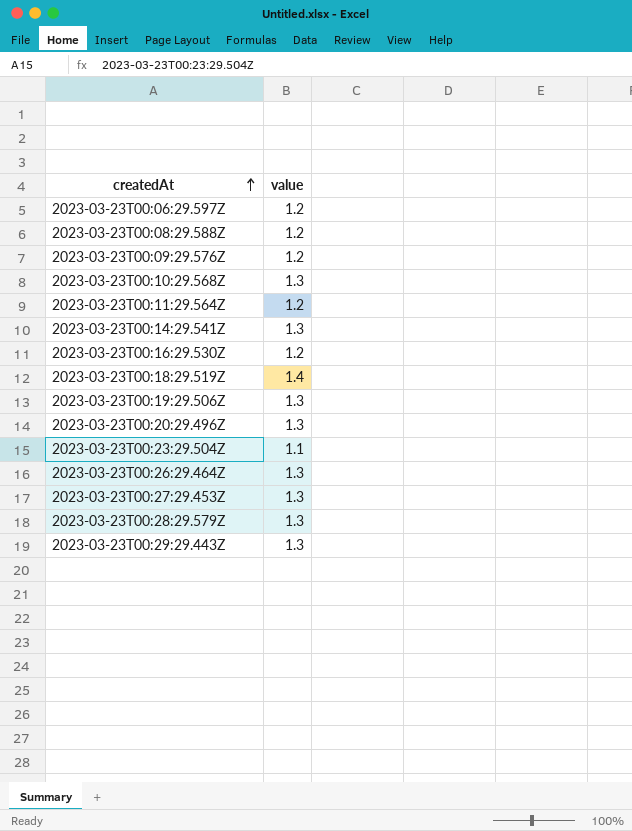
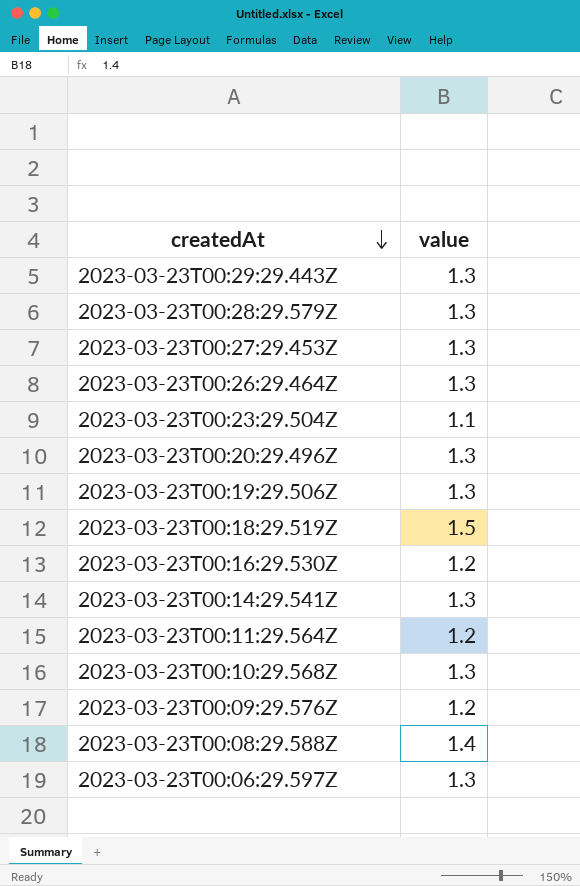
row order: createdAt ascending -> createdAt descending
2023-03-23T00:18:29.519Z | value: 1.4 -> 1.5
2023-03-23T00:08:29.588Z | value: 1.2 -> 1.4
2023-03-23T00:06:29.597Z | value: 1.2 -> 1.3

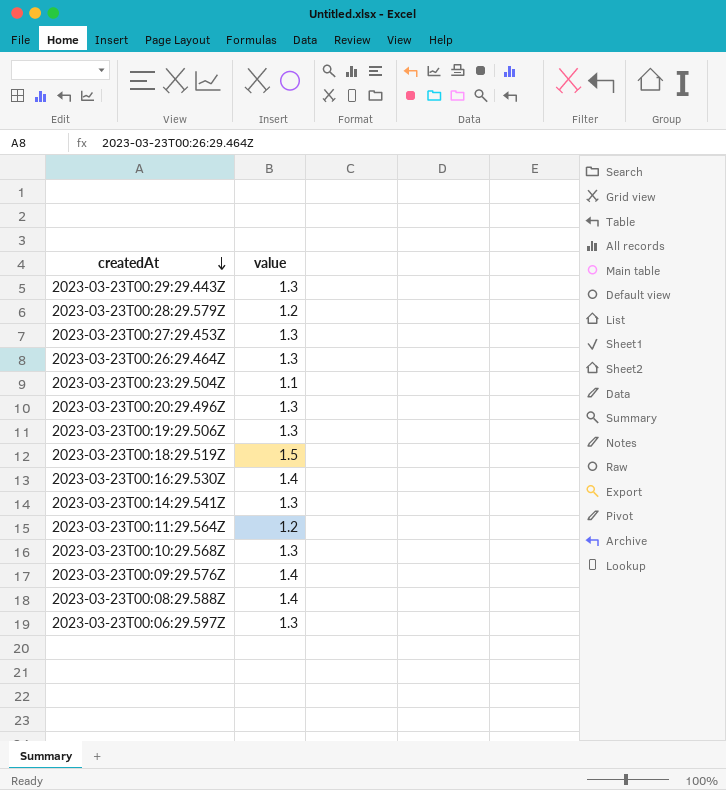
2023-03-23T00:28:29.579Z | value: 1.3 -> 1.2
2023-03-23T00:16:29.530Z | value: 1.2 -> 1.4
2023-03-23T00:09:29.576Z | value: 1.2 -> 1.4

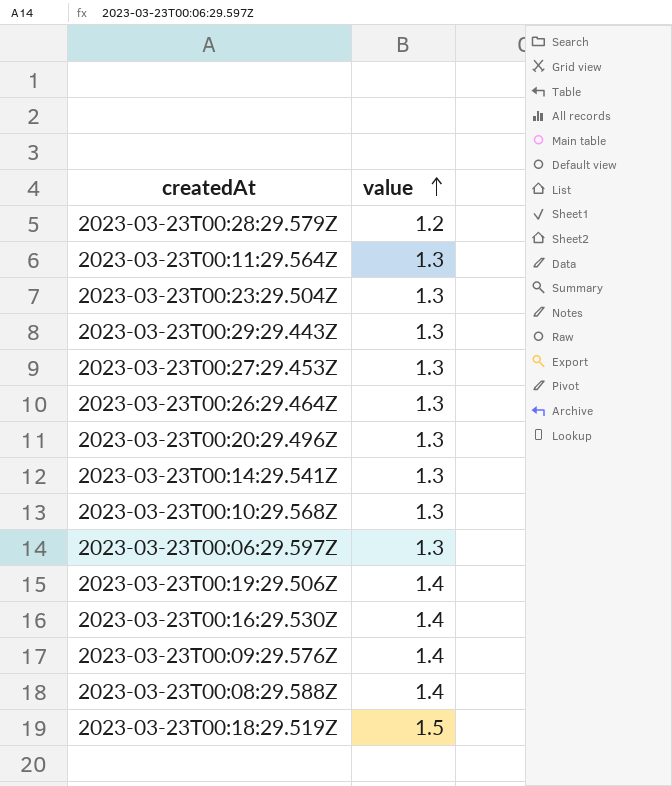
row order: createdAt descending -> value ascending
2023-03-23T00:11:29.564Z | value: 1.2 -> 1.3
2023-03-23T00:23:29.504Z | value: 1.1 -> 1.3
2023-03-23T00:19:29.506Z | value: 1.3 -> 1.4

